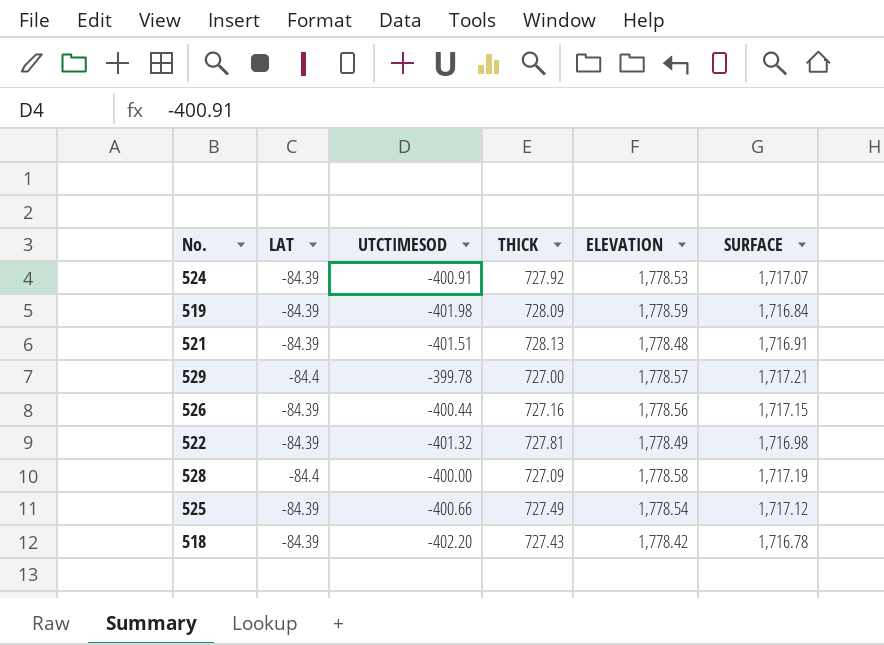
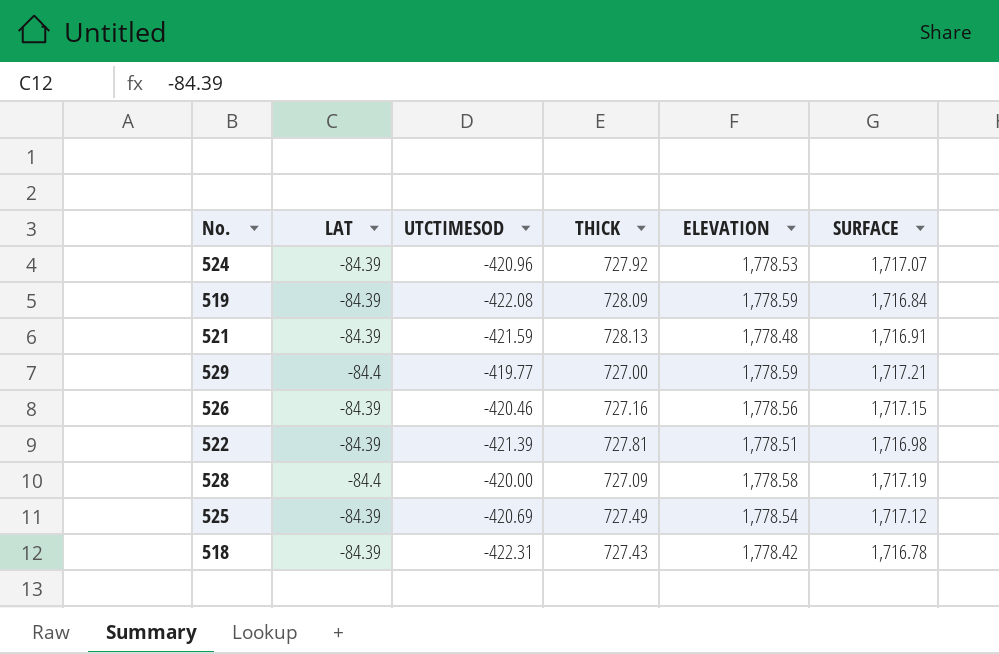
524 | UTCTIMESOD: -400.91 -> -420.96
519 | UTCTIMESOD: -401.98 -> -422.08
521 | UTCTIMESOD: -401.51 -> -421.59
529 | UTCTIMESOD: -399.78 -> -419.77
529 | ELEVATION: 1,778.57 -> 1,778.59
526 | UTCTIMESOD: -400.44 -> -420.46
522 | UTCTIMESOD: -401.32 -> -421.39
522 | ELEVATION: 1,778.49 -> 1,778.51
528 | UTCTIMESOD: -400.00 -> -420.00
525 | UTCTIMESOD: -400.66 -> -420.69
518 | UTCTIMESOD: -402.20 -> -422.31

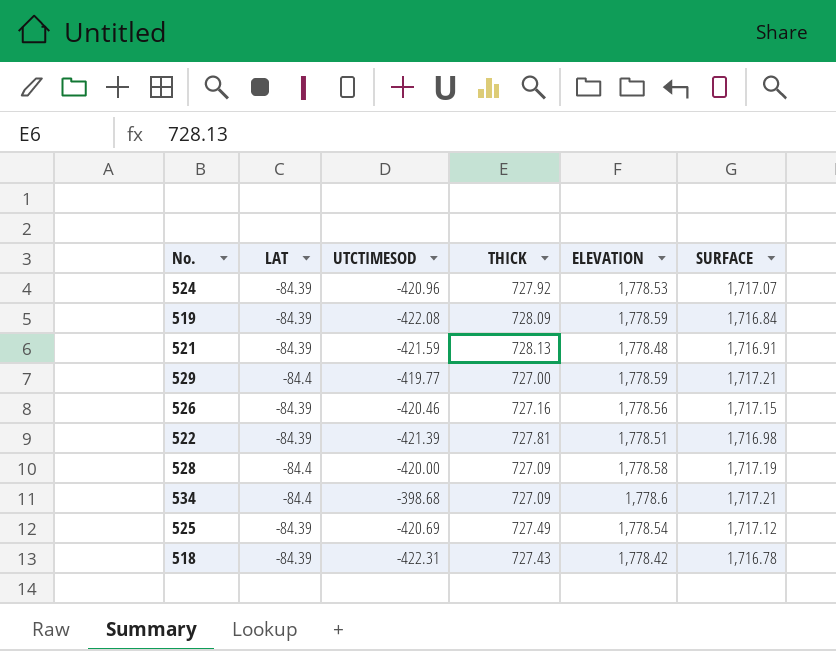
row 534: none -> -84.4 | -398.68 | 727.09 | 1,778.6 | 1,717.21

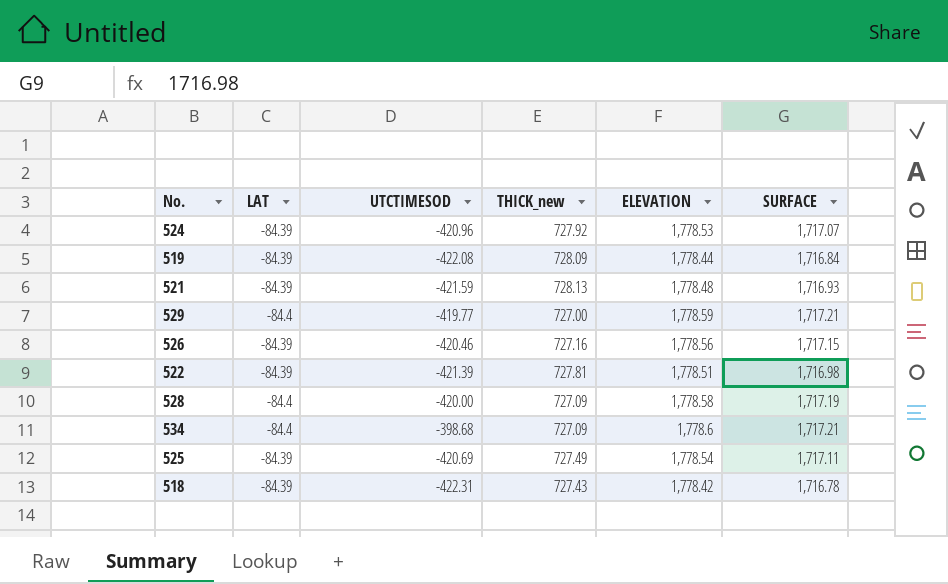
column name: THICK -> THICK_new
519 | ELEVATION: 1,778.59 -> 1,778.44
521 | SURFACE: 1,716.91 -> 1,716.93
525 | SURFACE: 1,717.12 -> 1,717.11

